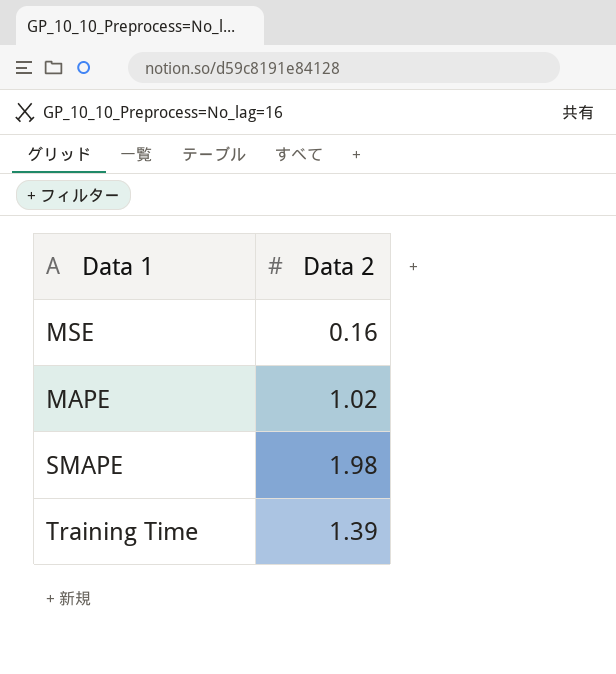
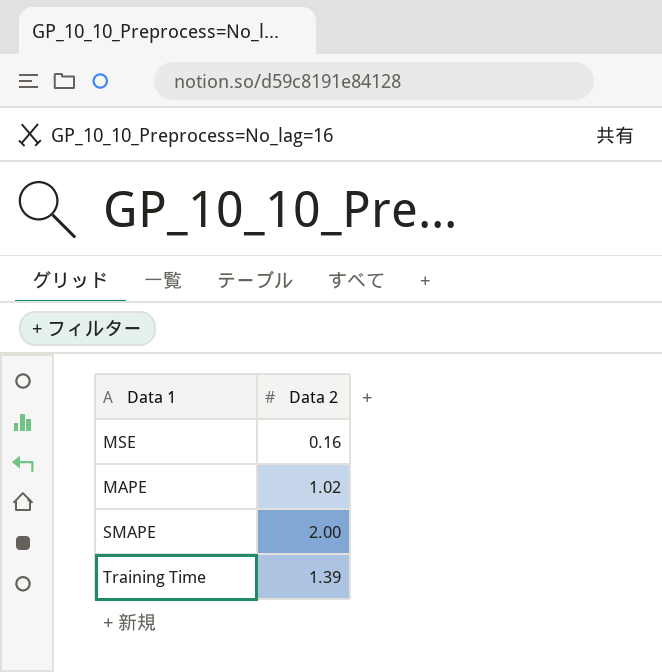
SMAPE | Data 2: 1.98 -> 2.00

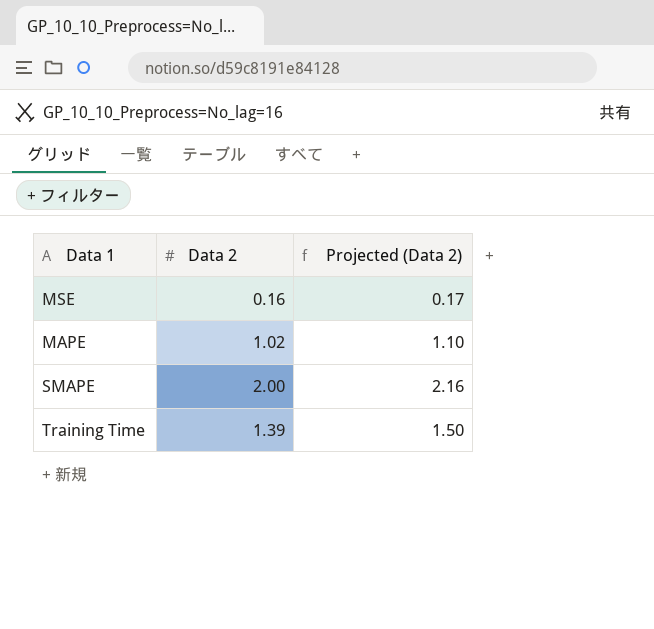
column Projected (Data 2) | formula: none -> [Data 2] * 1.08

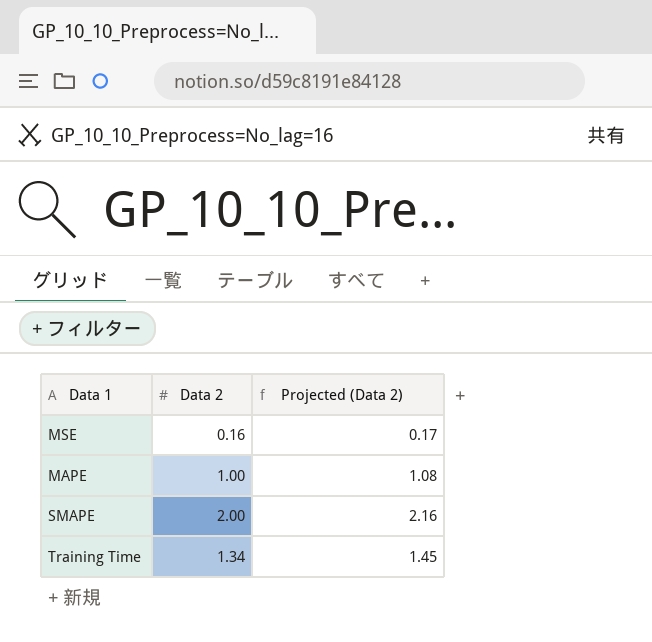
MAPE | Data 2: 1.02 -> 1.00
MAPE | Projected (Data 2): 1.10 -> 1.08
Training Time | Data 2: 1.39 -> 1.34
Training Time | Projected (Data 2): 1.50 -> 1.45

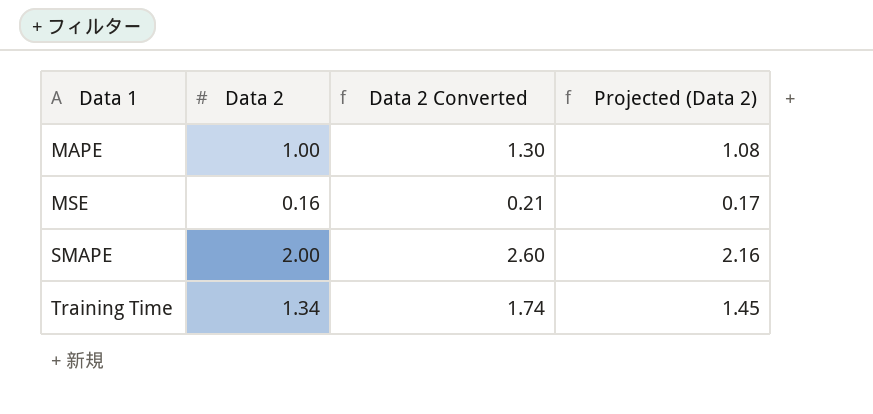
row order: none -> Data 1 ascending
column Data 2 Converted | formula: none -> [Data 2] * 1.3

